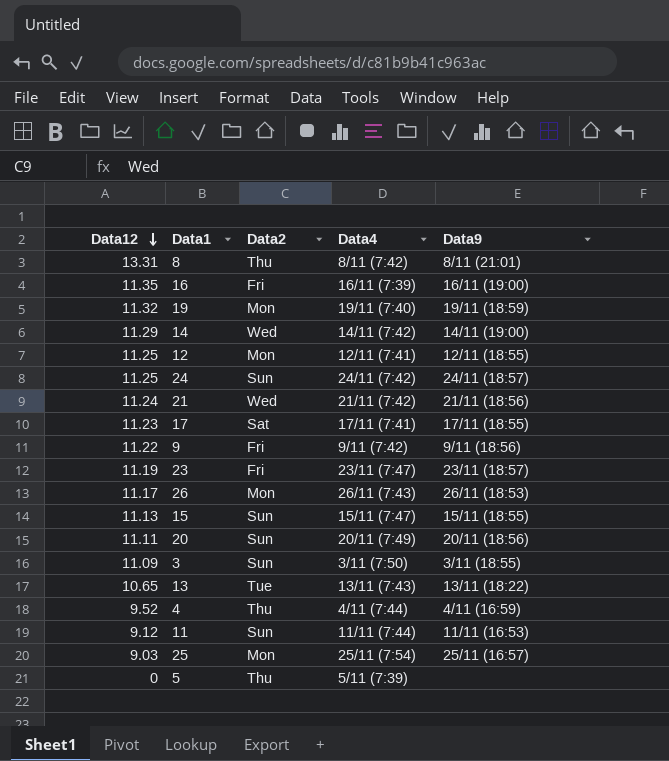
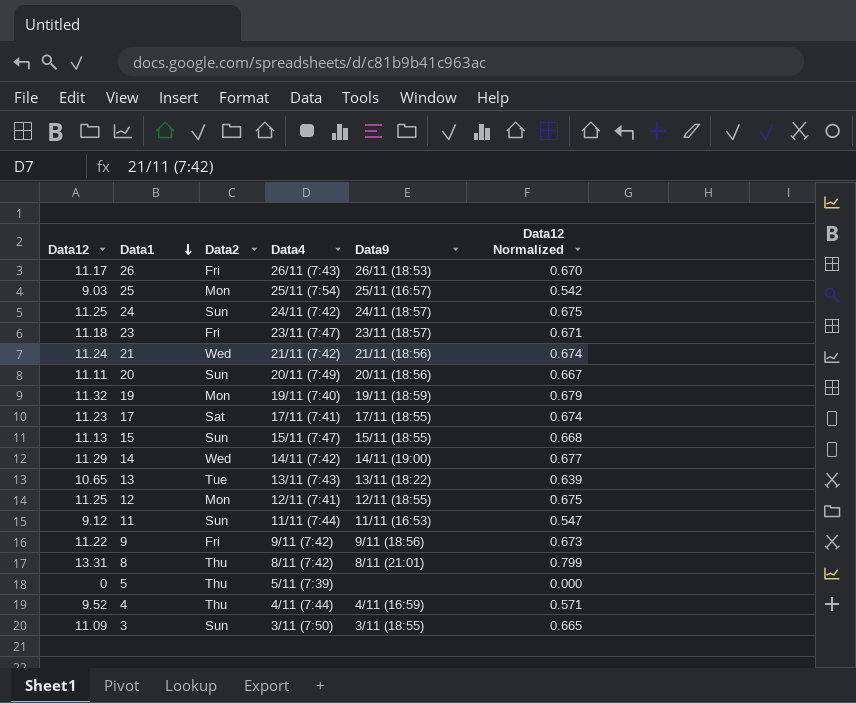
row order: Data12 descending -> Data1 descending
column Data12 Normalized | formula: none -> [Data12] * 0.06
row 16: 11.35 | Fri | 16/11 (7:39) | 16/11 (19:00) -> none
26 | Data2: Mon -> Fri
23 | Data12: 11.19 -> 11.18

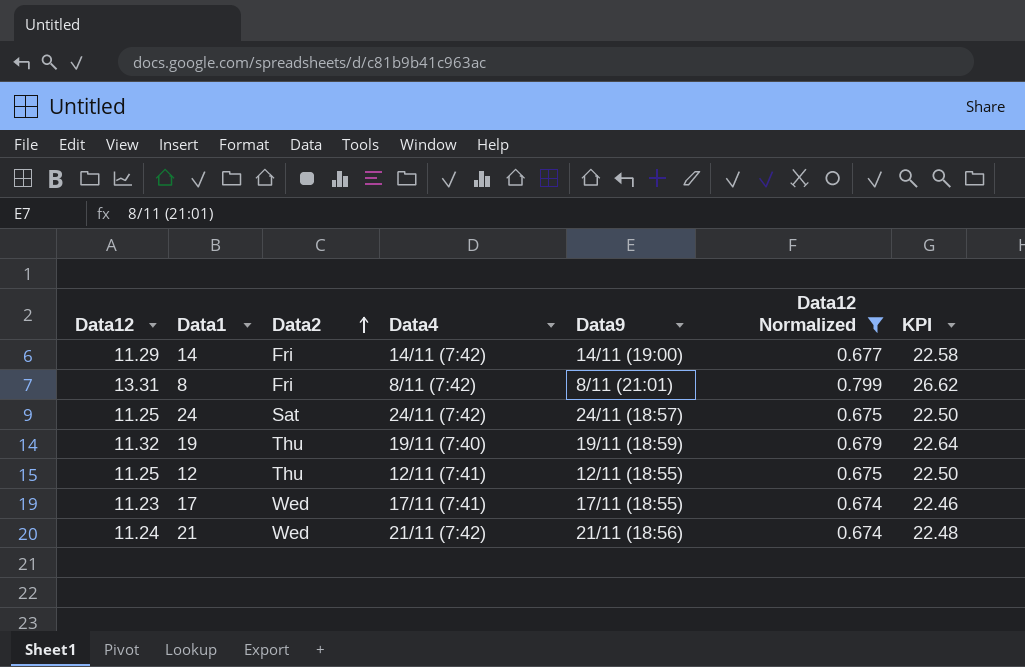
filter: none -> Data12 Normalized >= 0.674
row order: Data1 descending -> Data2 ascending
column KPI | formula: none -> [Data12] * 2
14 | Data2: Wed -> Fri
8 | Data2: Thu -> Fri
24 | Data2: Sun -> Sat
19 | Data2: Mon -> Thu
12 | Data2: Mon -> Thu
17 | Data2: Sat -> Wed

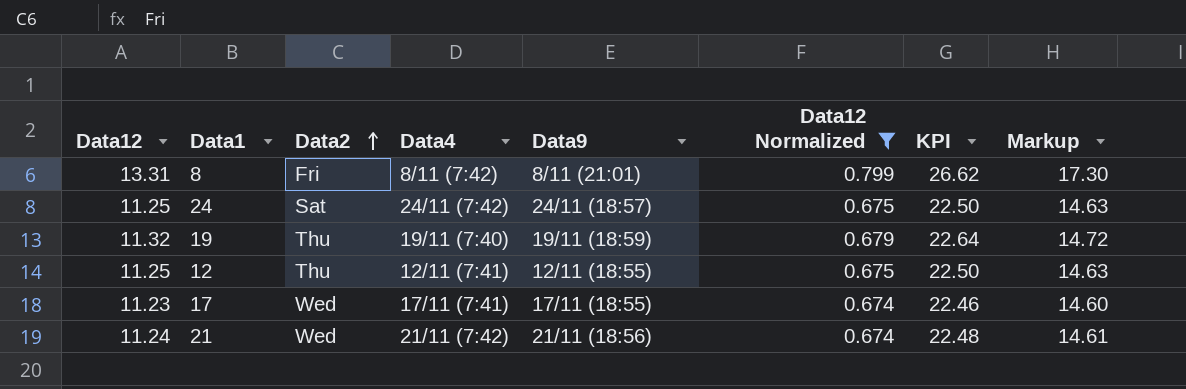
column Markup | formula: none -> [Data12] * 1.3
row 14: 11.29 | Fri | 14/11 (7:42) | 14/11 (19:00) | 0.677 | 22.58 -> none

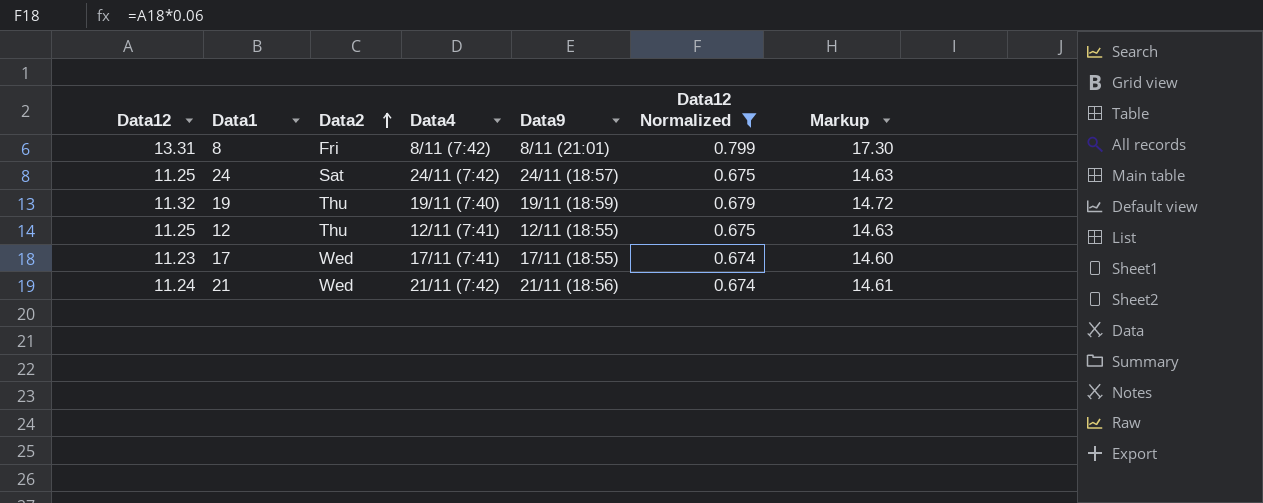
column KPI | formula: [Data12] * 2 -> none

